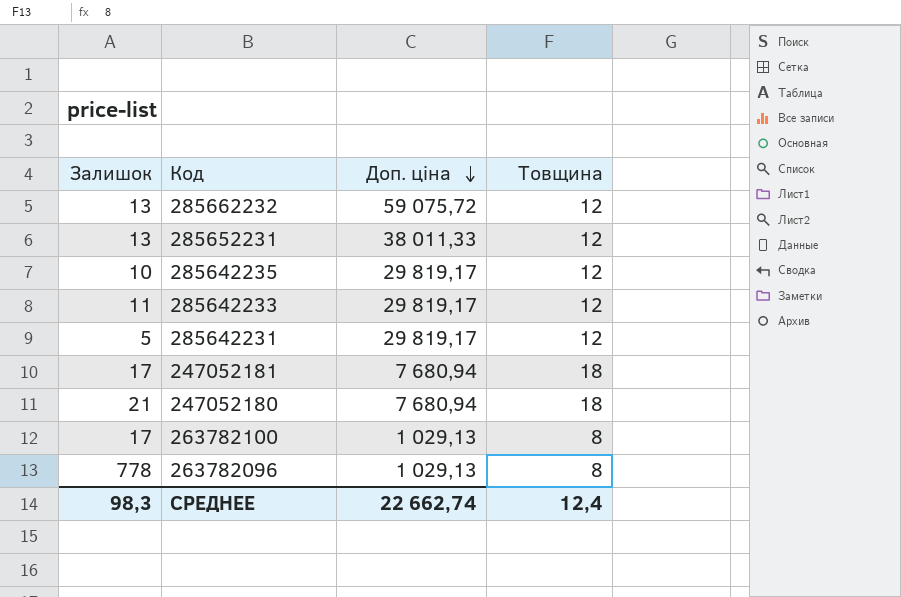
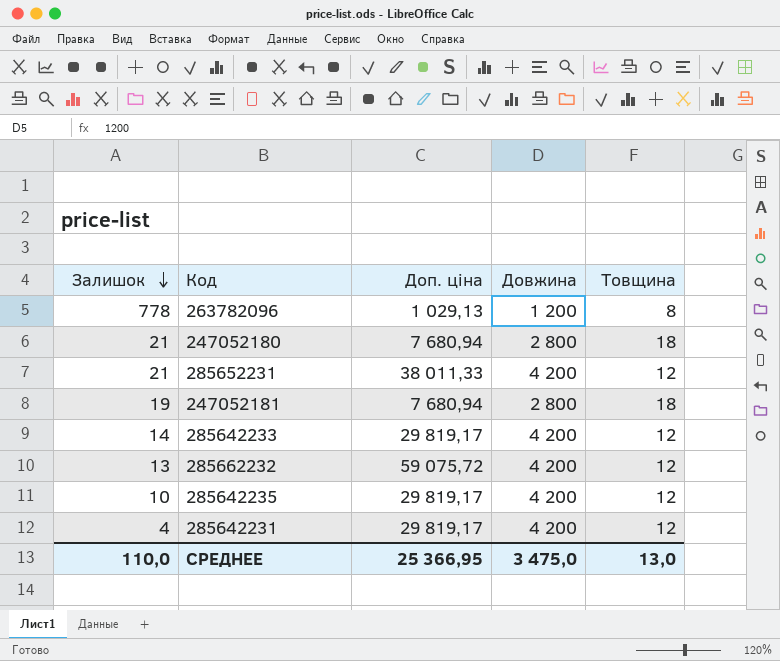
row order: Доп. ціна descending -> Залишок descending
column Довжина | position: none -> 4
row 263782100: 17 | 1 029,13 | 8 -> none
285652231 | Залишок: 13 -> 21
247052181 | Залишок: 17 -> 19
285642233 | Залишок: 11 -> 14
285642231 | Залишок: 5 -> 4
СРЕДНЕЕ | Залишок: 98,3 -> 110,0
СРЕДНЕЕ | Доп. ціна: 22 662,74 -> 25 366,95
СРЕДНЕЕ | Товщина: 12,4 -> 13,0

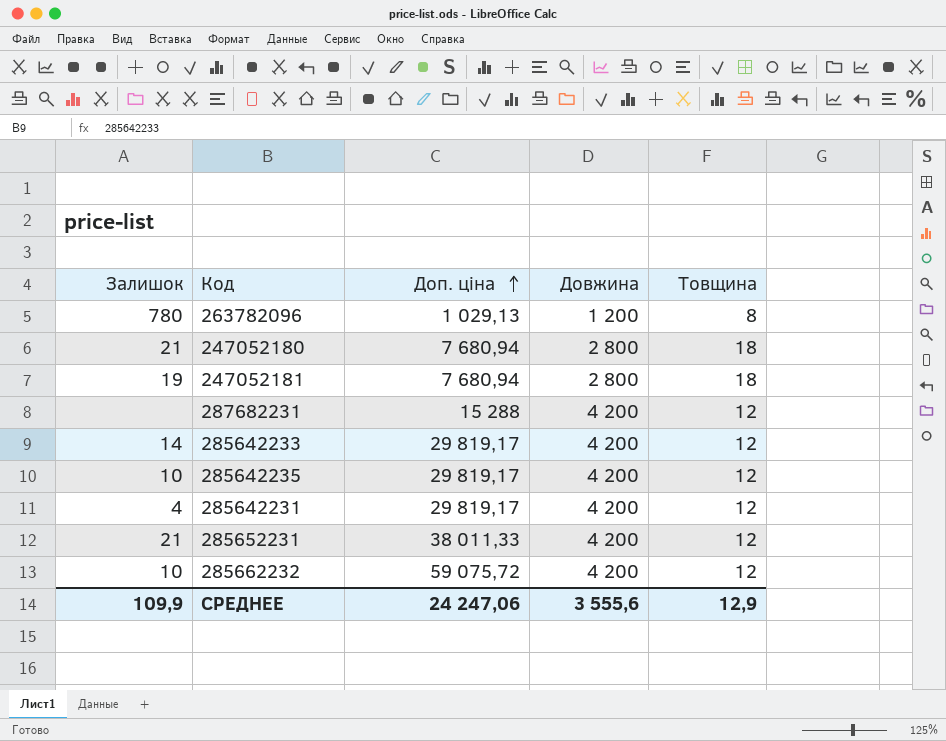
row order: Залишок descending -> Доп. ціна ascending
263782096 | Залишок: 778 -> 780
row 287682231: none -> none | 15 288 | 4 200 | 12
285662232 | Залишок: 13 -> 10
СРЕДНЕЕ | Залишок: 110,0 -> 109,9
СРЕДНЕЕ | Доп. ціна: 25 366,95 -> 24 247,06
СРЕДНЕЕ | Довжина: 3 475,0 -> 3 555,6
СРЕДНЕЕ | Товщина: 13,0 -> 12,9

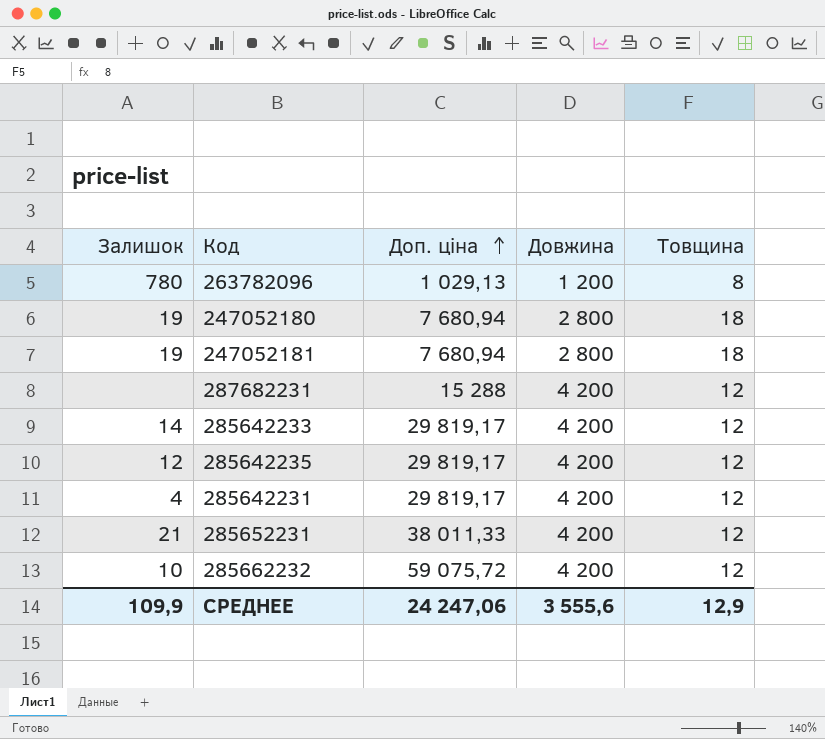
247052180 | Залишок: 21 -> 19
285642235 | Залишок: 10 -> 12

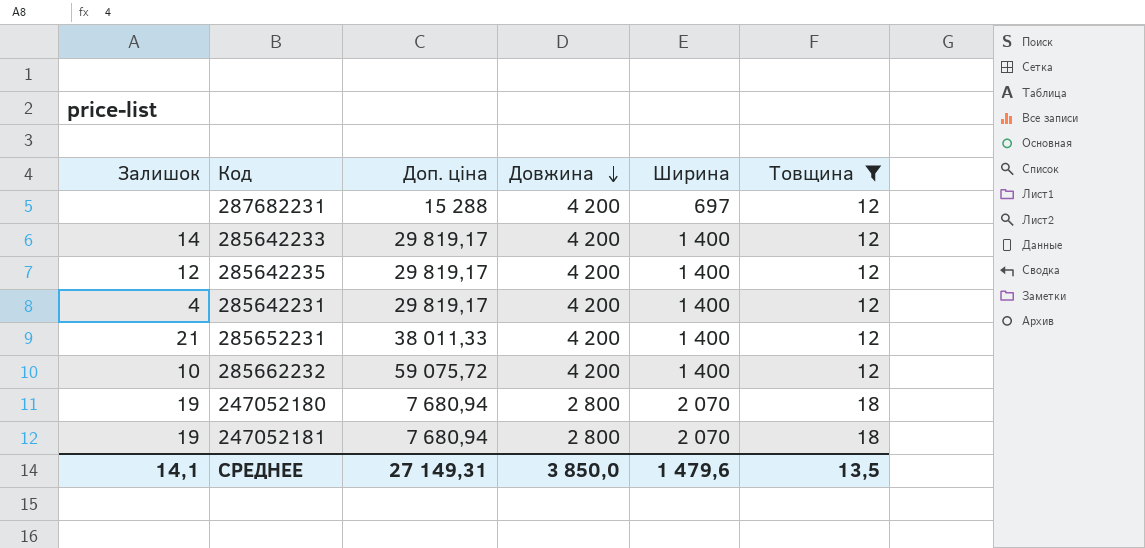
filter: none -> Товщина != 8
row order: Доп. ціна ascending -> Довжина descending
column Ширина | position: none -> 5
СРЕДНЕЕ | Залишок: 109,9 -> 14,1
СРЕДНЕЕ | Доп. ціна: 24 247,06 -> 27 149,31
СРЕДНЕЕ | Довжина: 3 555,6 -> 3 850,0
СРЕДНЕЕ | Товщина: 12,9 -> 13,5

